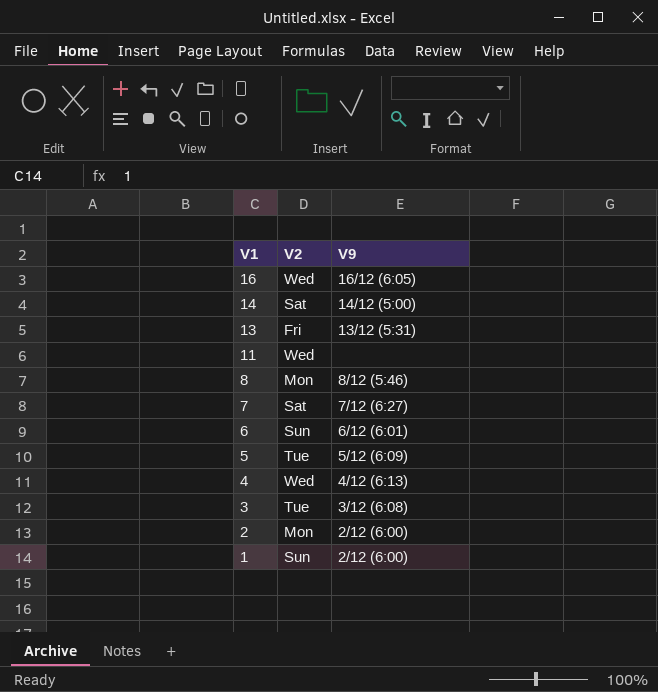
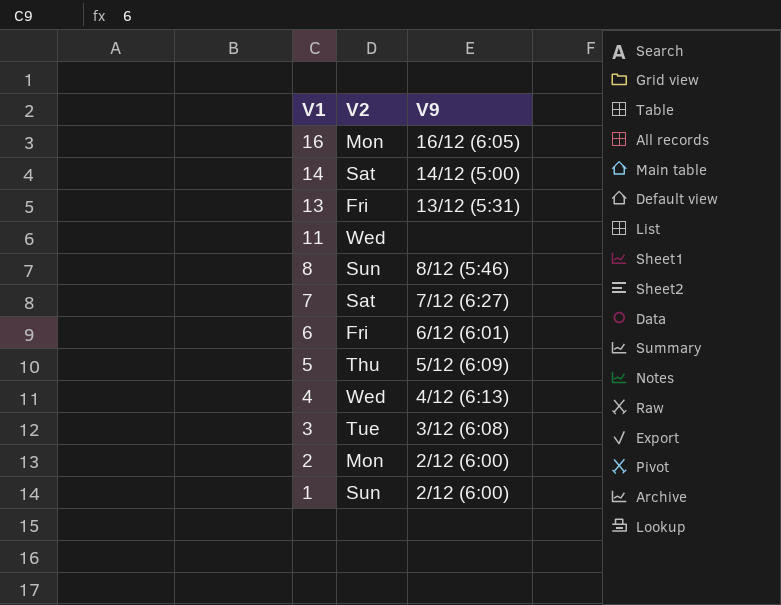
16 | V2: Wed -> Mon
8 | V2: Mon -> Sun
6 | V2: Sun -> Fri
5 | V2: Tue -> Thu

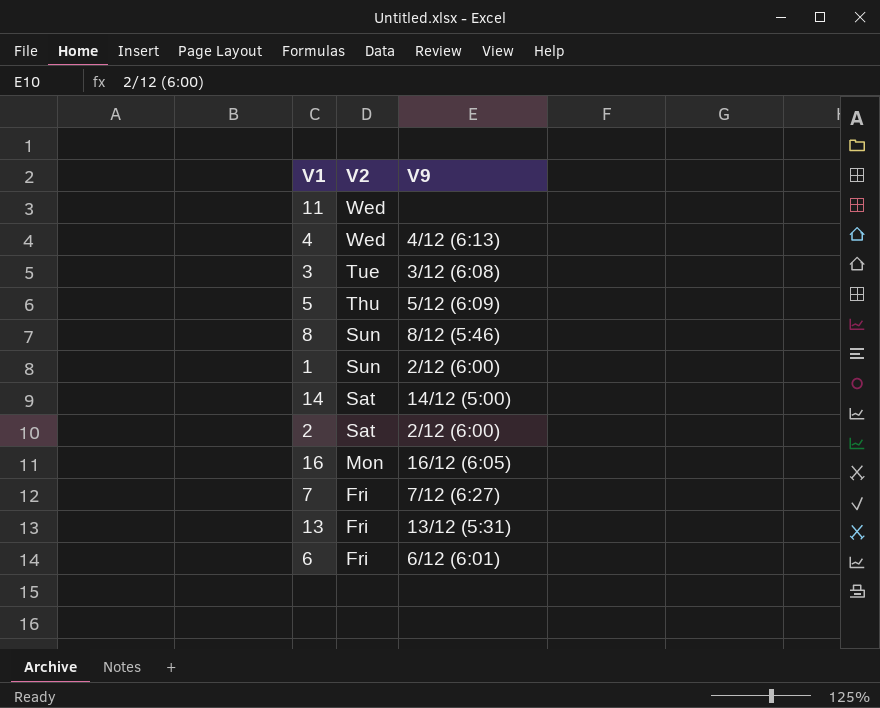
row order: V1 descending -> V2 descending
2 | V2: Mon -> Sat
7 | V2: Sat -> Fri

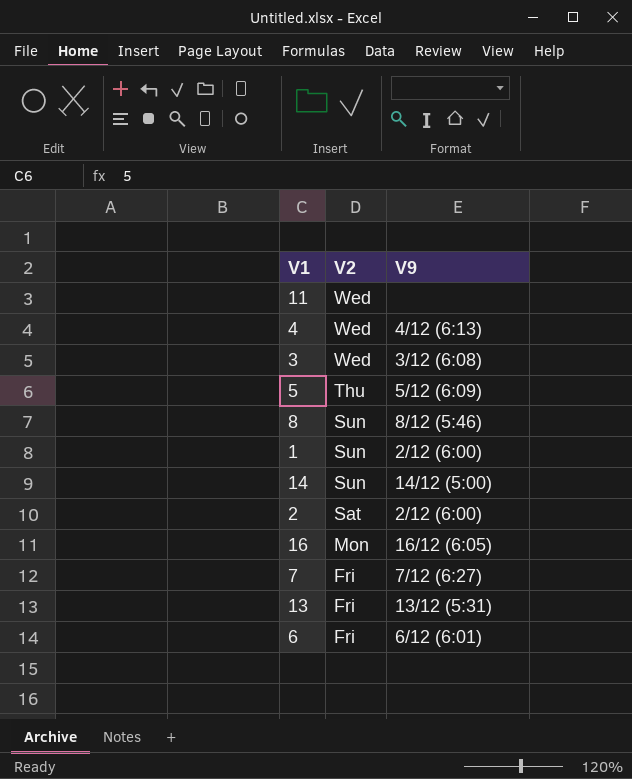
3 | V2: Tue -> Wed
14 | V2: Sat -> Sun

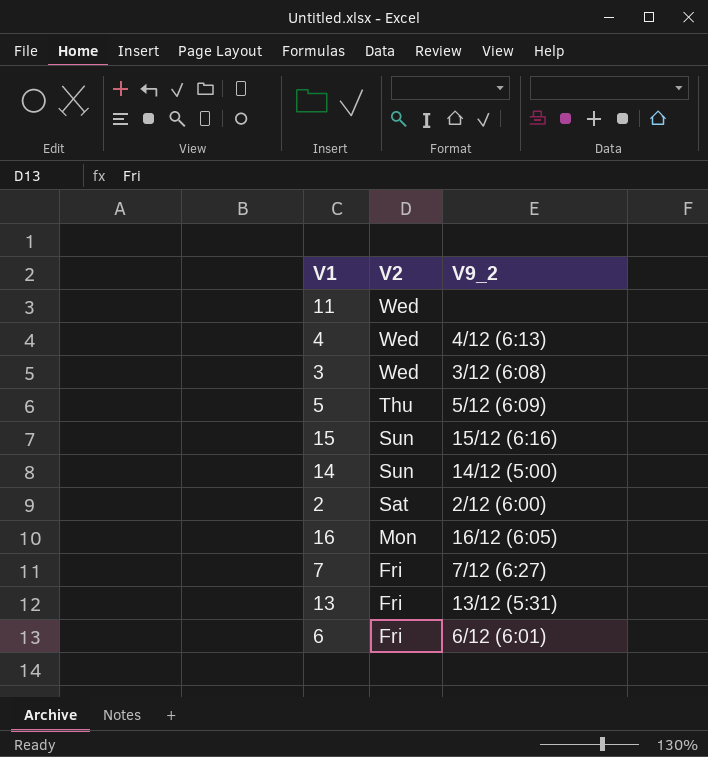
column name: V9 -> V9_2
row 8: Sun | 8/12 (5:46) -> none
row 1: Sun | 2/12 (6:00) -> none
row 15: none -> Sun | 15/12 (6:16)

